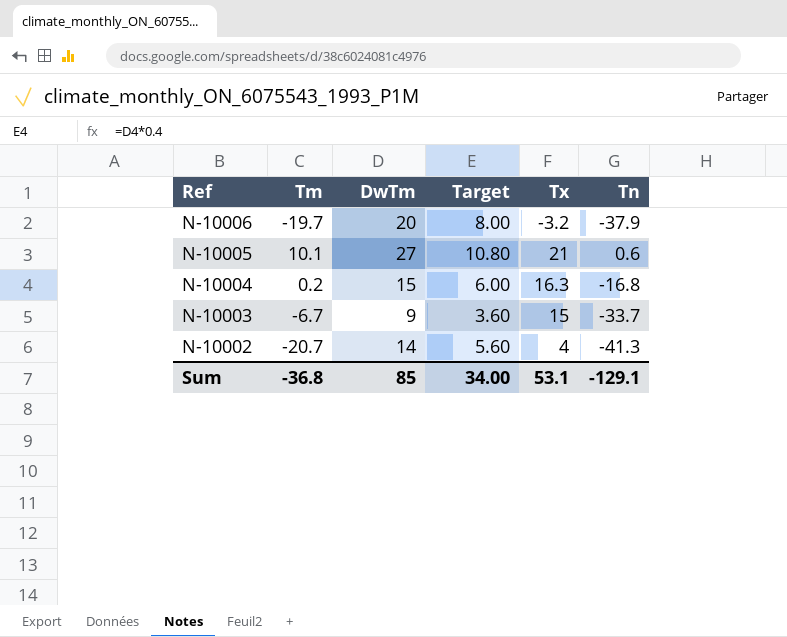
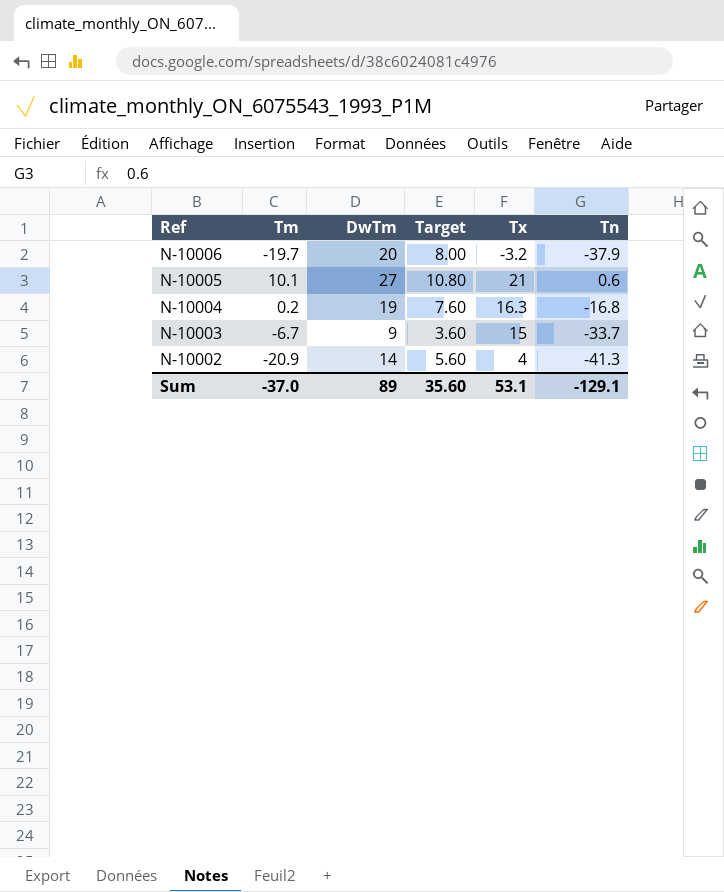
N-10004 | DwTm: 15 -> 19
N-10004 | Target: 6.00 -> 7.60
N-10002 | Tm: -20.7 -> -20.9
Sum | Tm: -36.8 -> -37.0
Sum | DwTm: 85 -> 89
Sum | Target: 34.00 -> 35.60

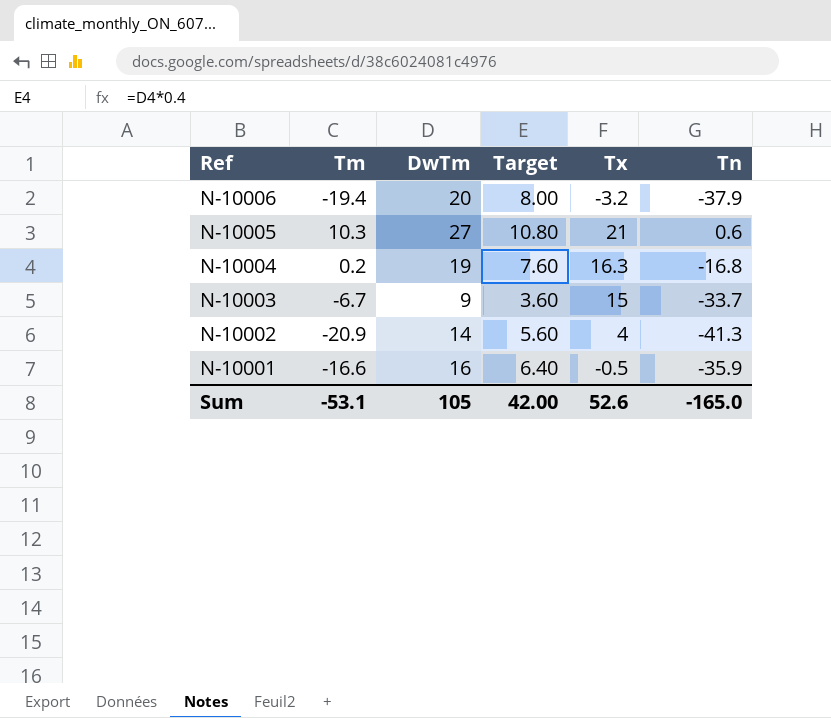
N-10006 | Tm: -19.7 -> -19.4
N-10005 | Tm: 10.1 -> 10.3
row N-10001: none -> -16.6 | 16 | 6.40 | -0.5 | -35.9
Sum | Tm: -37.0 -> -53.1
Sum | DwTm: 89 -> 105
Sum | Target: 35.60 -> 42.00
Sum | Tx: 53.1 -> 52.6
Sum | Tn: -129.1 -> -165.0

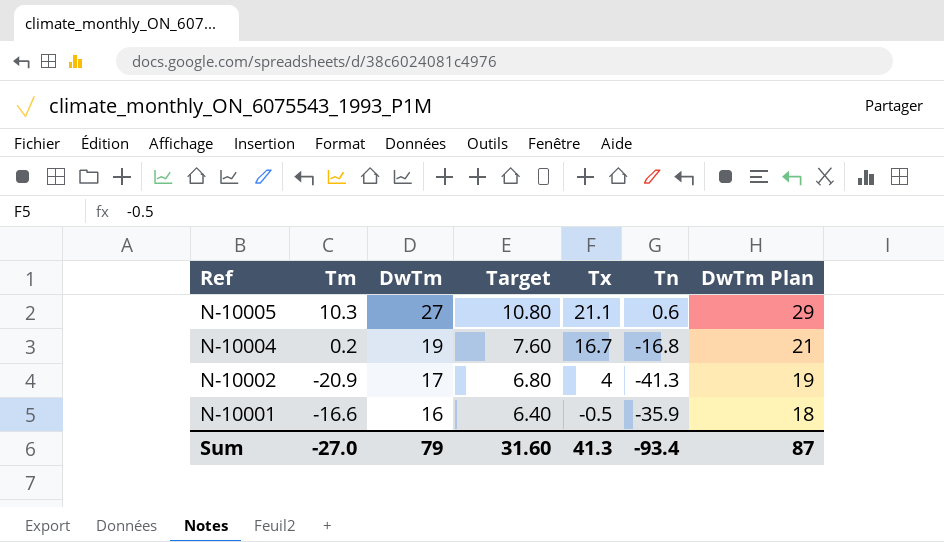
column DwTm Plan | formula: none -> [DwTm] + 2
row N-10006: -19.4 | 20 | 8.00 | -3.2 | -37.9 -> none
row N-10003: -6.7 | 9 | 3.60 | 15 | -33.7 -> none
N-10005 | Tx: 21 -> 21.1
N-10004 | Tx: 16.3 -> 16.7
N-10002 | DwTm: 14 -> 17
N-10002 | Target: 5.60 -> 6.80
Sum | Tm: -53.1 -> -27.0
Sum | DwTm: 105 -> 79
Sum | Target: 42.00 -> 31.60
Sum | Tx: 52.6 -> 41.3
Sum | Tn: -165.0 -> -93.4

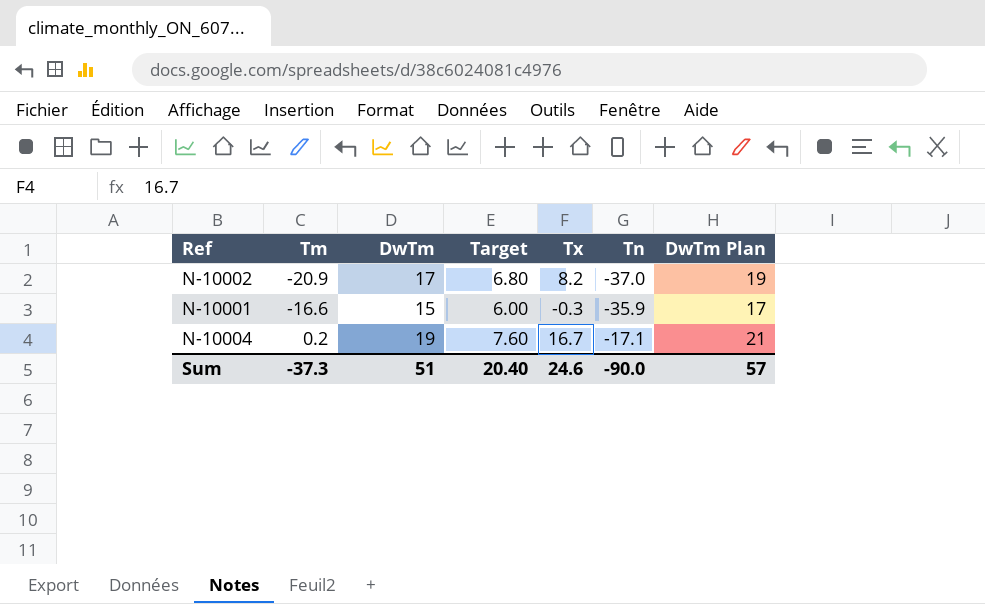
row order: Ref descending -> Tm ascending
row N-10005: 10.3 | 27 | 10.80 | 21.1 | 0.6 | 29 -> none
N-10002 | Tx: 4 -> 8.2
N-10002 | Tn: -41.3 -> -37.0
N-10001 | DwTm: 16 -> 15
N-10001 | Target: 6.40 -> 6.00
N-10001 | Tx: -0.5 -> -0.3
N-10001 | DwTm Plan: 18 -> 17
N-10004 | Tn: -16.8 -> -17.1
Sum | Tm: -27.0 -> -37.3
Sum | DwTm: 79 -> 51
Sum | Target: 31.60 -> 20.40
Sum | Tx: 41.3 -> 24.6
Sum | Tn: -93.4 -> -90.0
Sum | DwTm Plan: 87 -> 57

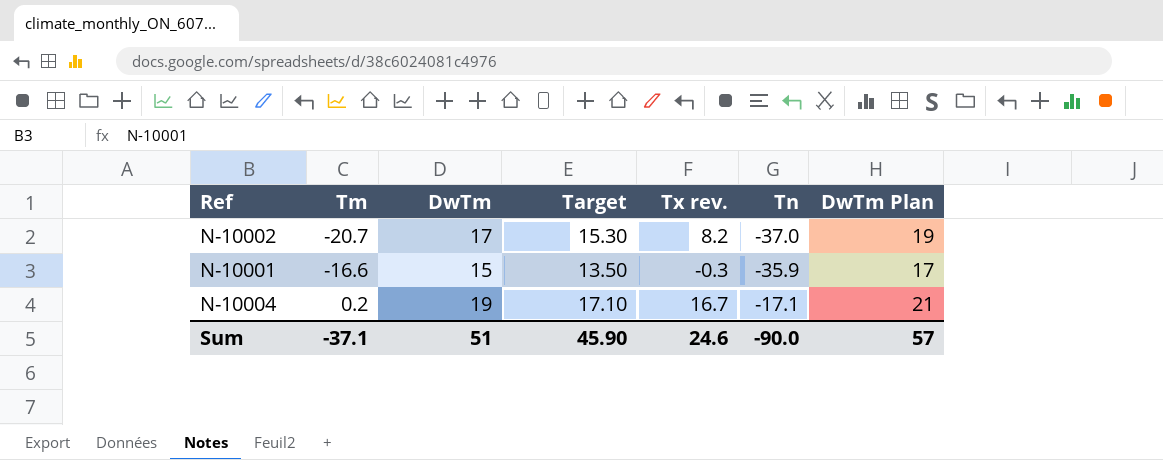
column Target | formula: [DwTm] * 0.4 -> [DwTm] * 0.9
column name: Tx -> Tx rev.
N-10002 | Tm: -20.9 -> -20.7
Sum | Tm: -37.3 -> -37.1
Sum | Target: 20.40 -> 45.90

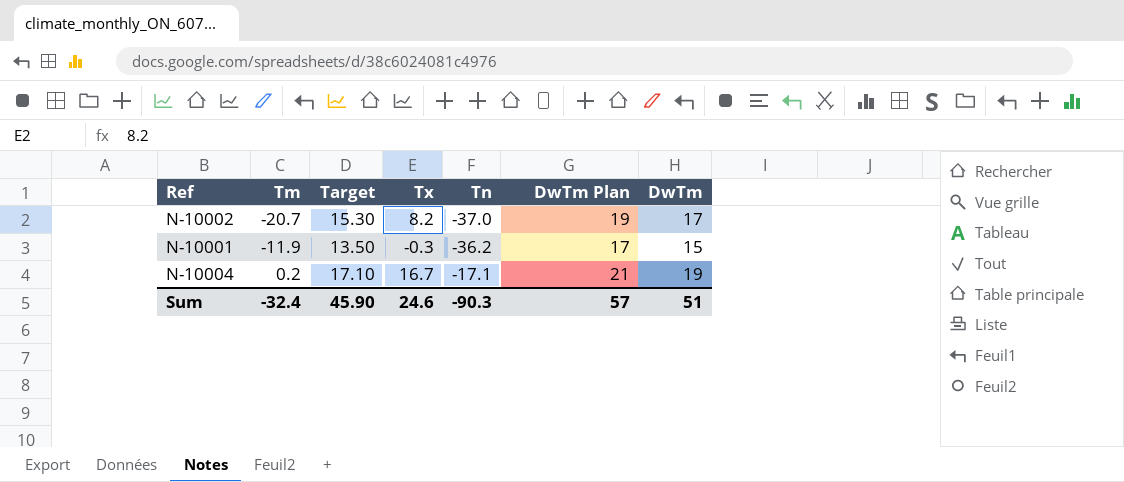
column name: Tx rev. -> Tx
column DwTm | position: 3 -> 7
N-10001 | Tm: -16.6 -> -11.9
N-10001 | Tn: -35.9 -> -36.2
Sum | Tm: -37.1 -> -32.4
Sum | Tn: -90.0 -> -90.3

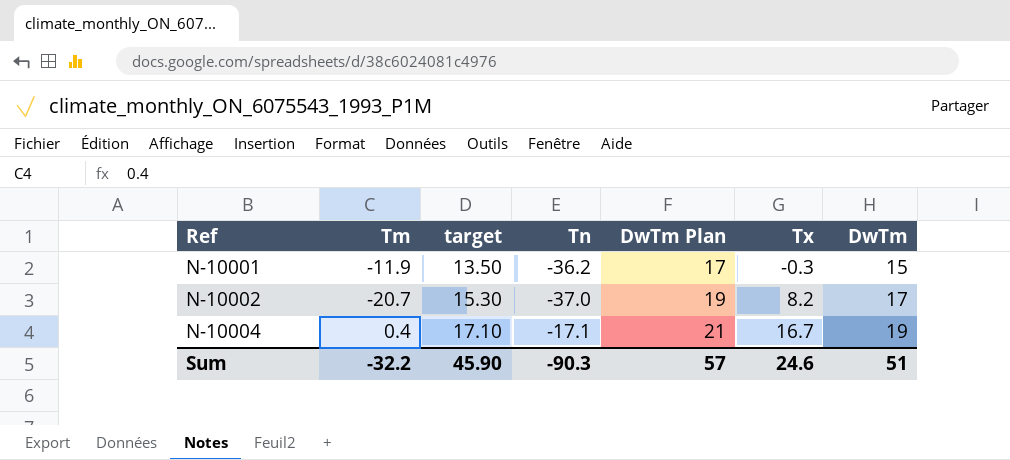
row order: Tm ascending -> Ref ascending
column name: Target -> target
column Tx | position: 4 -> 6
N-10004 | Tm: 0.2 -> 0.4
Sum | Tm: -32.4 -> -32.2

